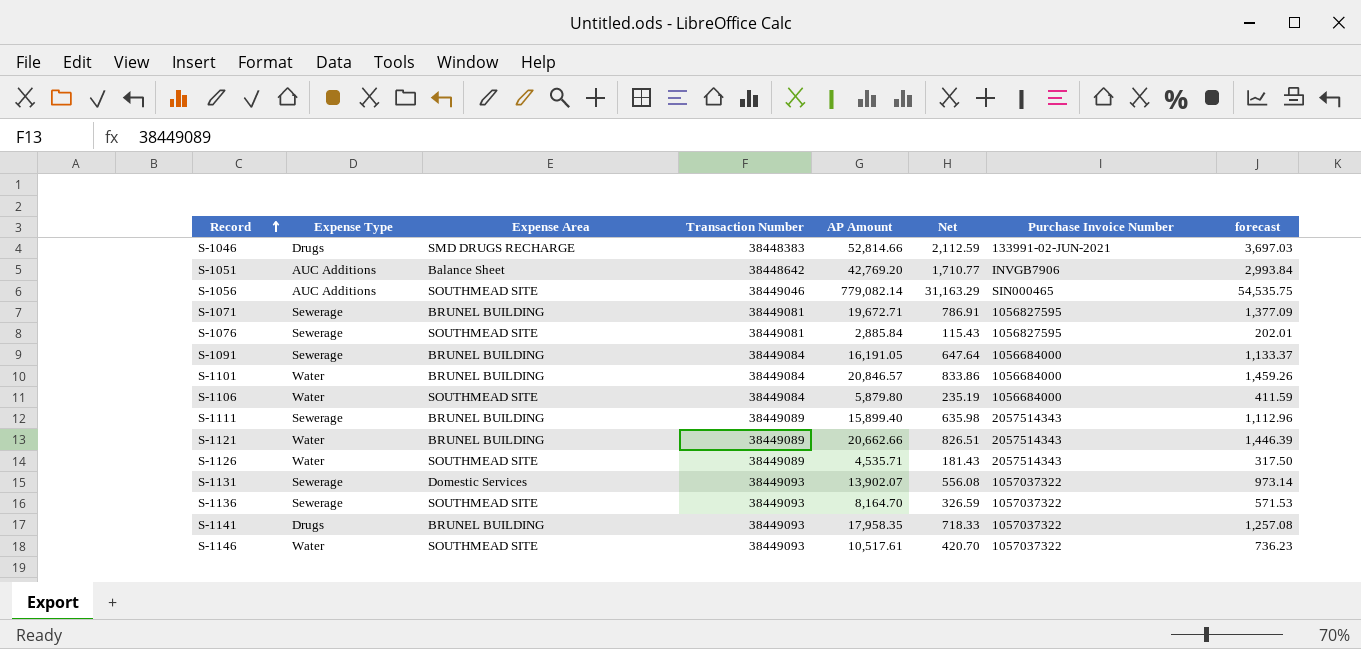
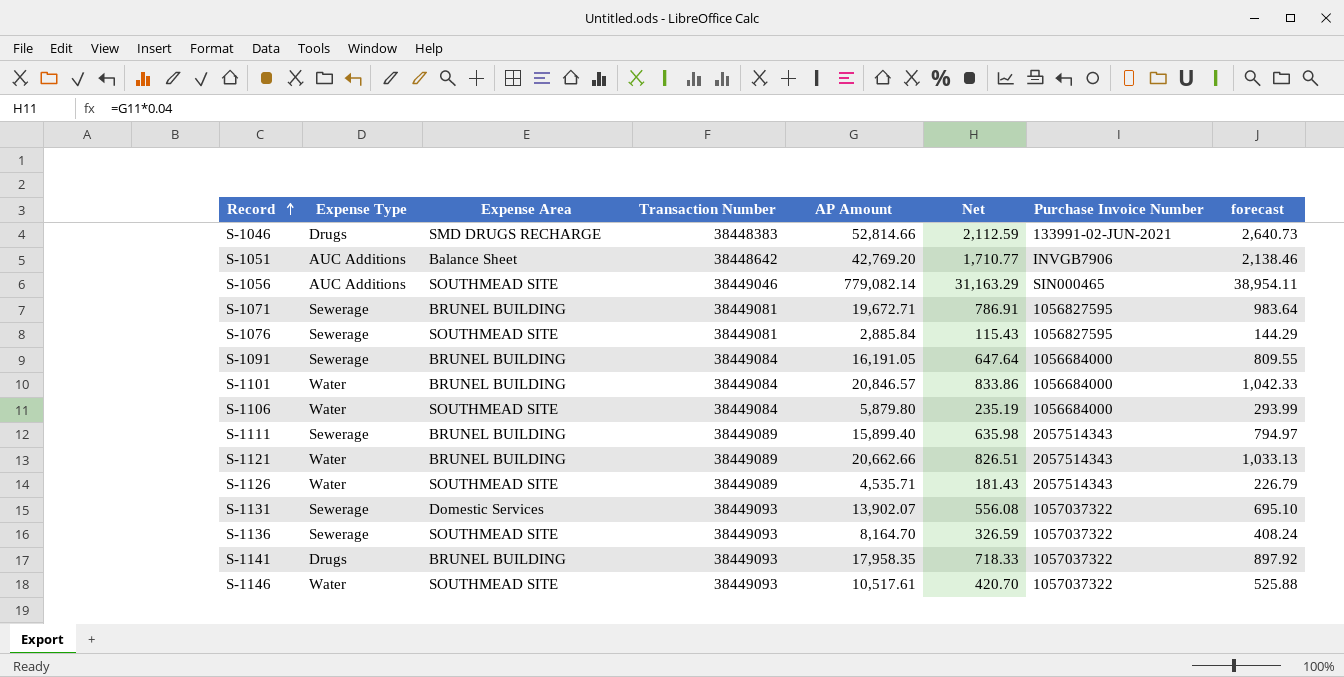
column forecast | formula: [AP Amount] * 0.07 -> [AP Amount] * 0.05

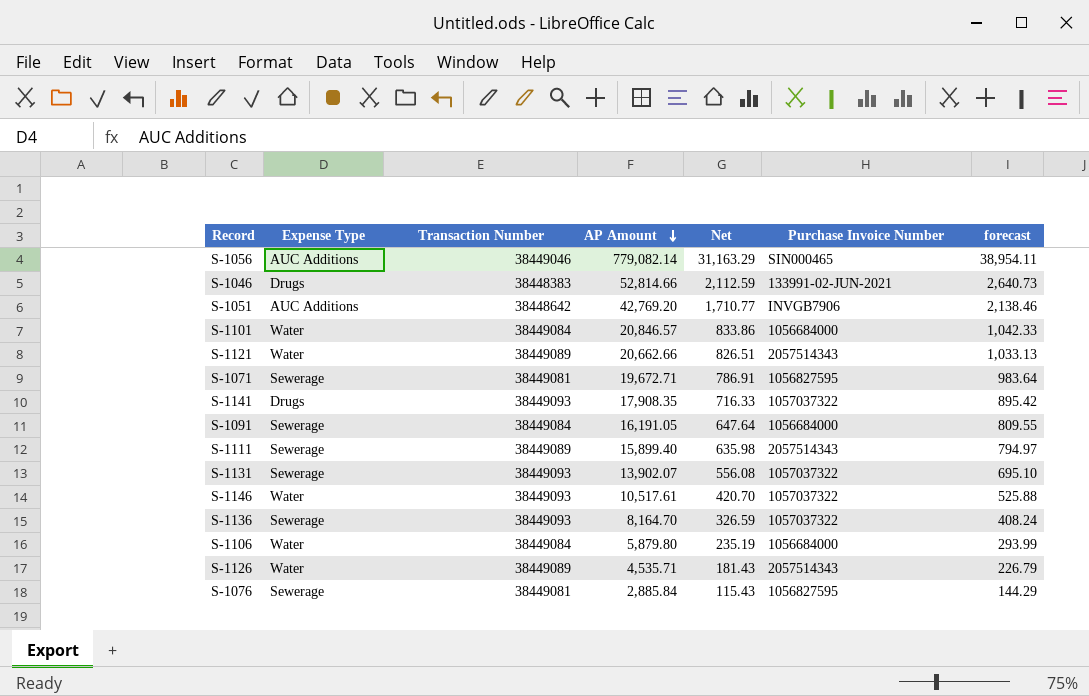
row order: Record ascending -> AP Amount descending
column Expense Area | position: 3 -> none
S-1141 | AP Amount: 17,958.35 -> 17,908.35
S-1141 | Net: 718.33 -> 716.33
S-1141 | forecast: 897.92 -> 895.42

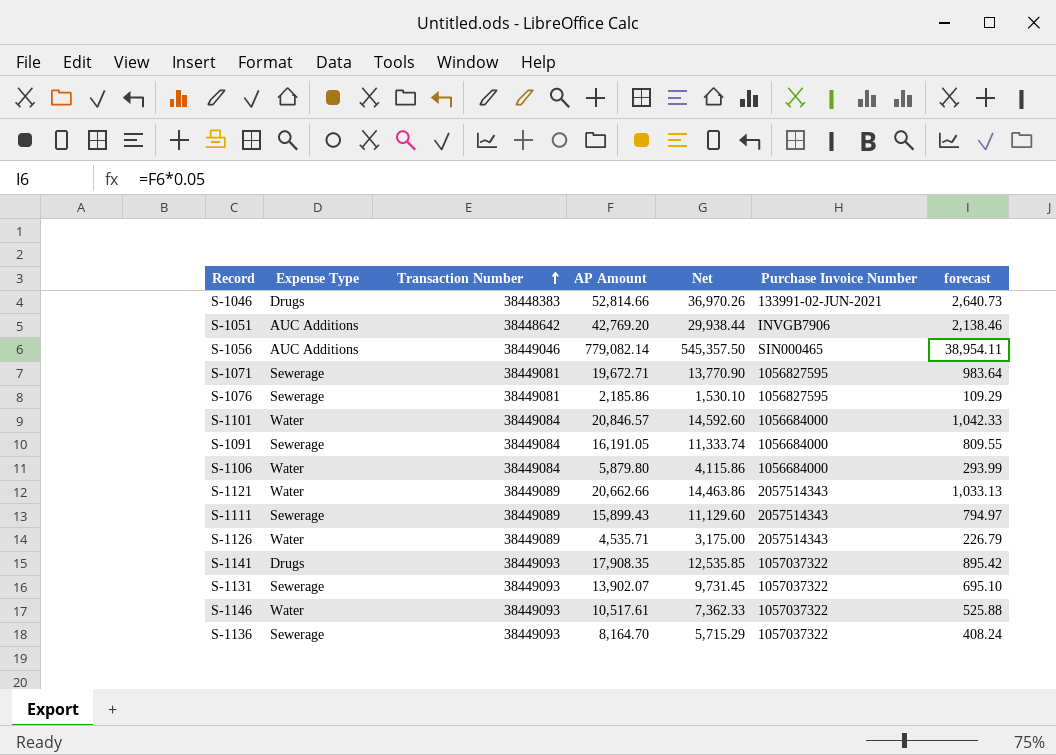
row order: AP Amount descending -> Transaction Number ascending
column Net | formula: [AP Amount] * 0.04 -> [AP Amount] * 0.7
S-1076 | AP Amount: 2,885.84 -> 2,185.86
S-1076 | forecast: 144.29 -> 109.29
S-1111 | AP Amount: 15,899.40 -> 15,899.43

